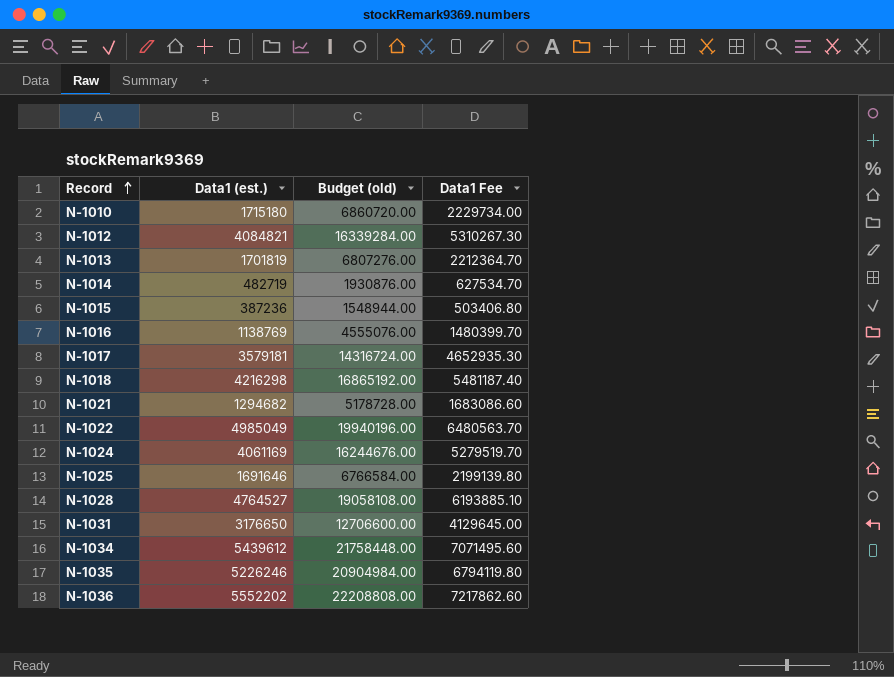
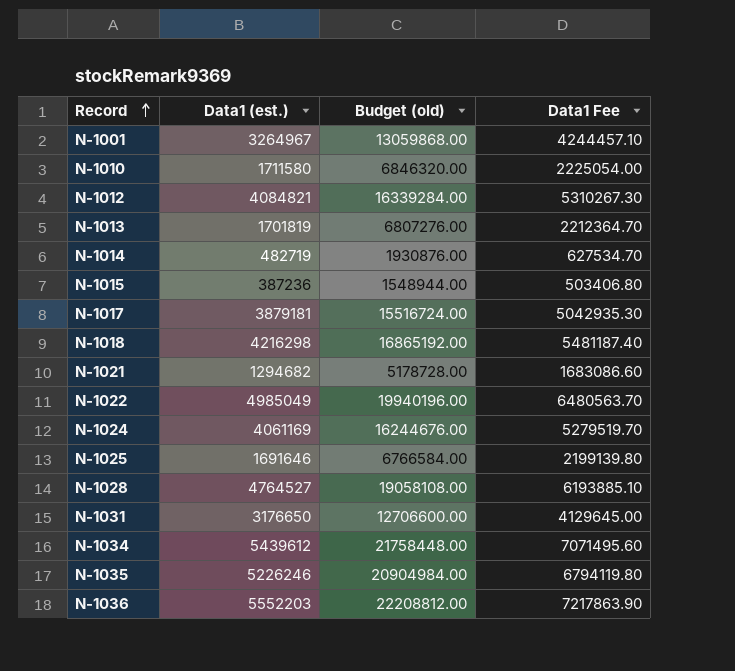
row N-1016: 1138769 | 4555076.00 | 1480399.70 -> none
row N-1001: none -> 3264967 | 13059868.00 | 4244457.10
N-1010 | Data1 (est.): 1715180 -> 1711580
N-1010 | Budget (old): 6860720.00 -> 6846320.00
N-1010 | Data1 Fee: 2229734.00 -> 2225054.00
N-1017 | Data1 (est.): 3579181 -> 3879181
N-1017 | Budget (old): 14316724.00 -> 15516724.00
N-1017 | Data1 Fee: 4652935.30 -> 5042935.30
N-1036 | Data1 (est.): 5552202 -> 5552203
N-1036 | Budget (old): 22208808.00 -> 22208812.00
N-1036 | Data1 Fee: 7217862.60 -> 7217863.90

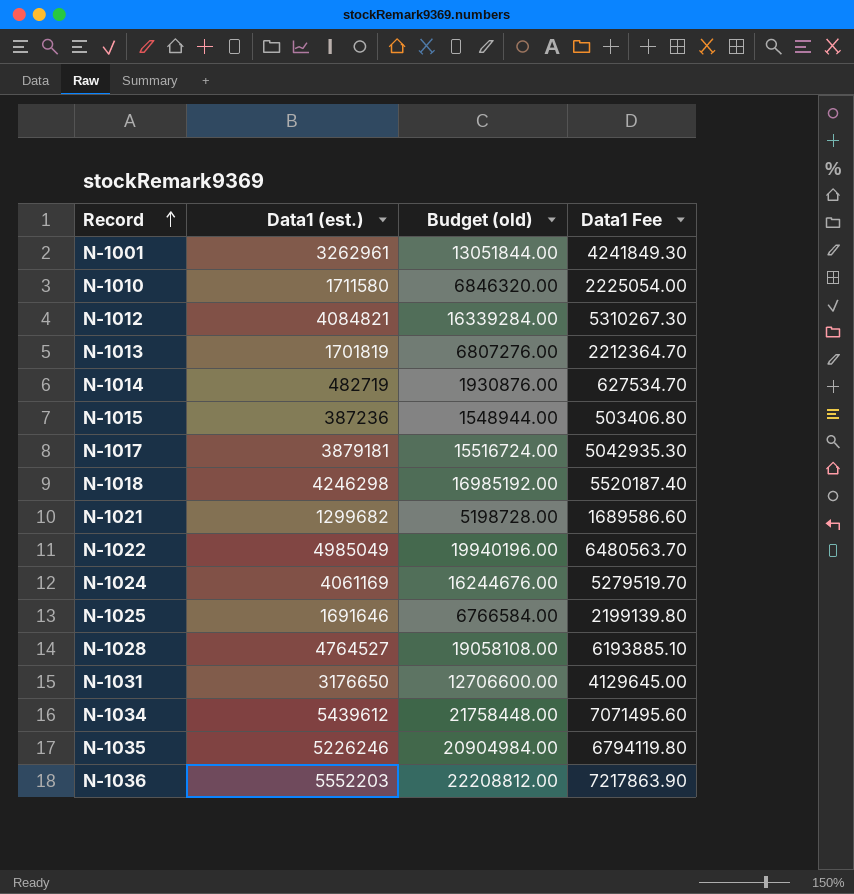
N-1001 | Data1 (est.): 3264967 -> 3262961
N-1001 | Budget (old): 13059868.00 -> 13051844.00
N-1001 | Data1 Fee: 4244457.10 -> 4241849.30
N-1018 | Data1 (est.): 4216298 -> 4246298
N-1018 | Budget (old): 16865192.00 -> 16985192.00
N-1018 | Data1 Fee: 5481187.40 -> 5520187.40
N-1021 | Data1 (est.): 1294682 -> 1299682
N-1021 | Budget (old): 5178728.00 -> 5198728.00
N-1021 | Data1 Fee: 1683086.60 -> 1689586.60

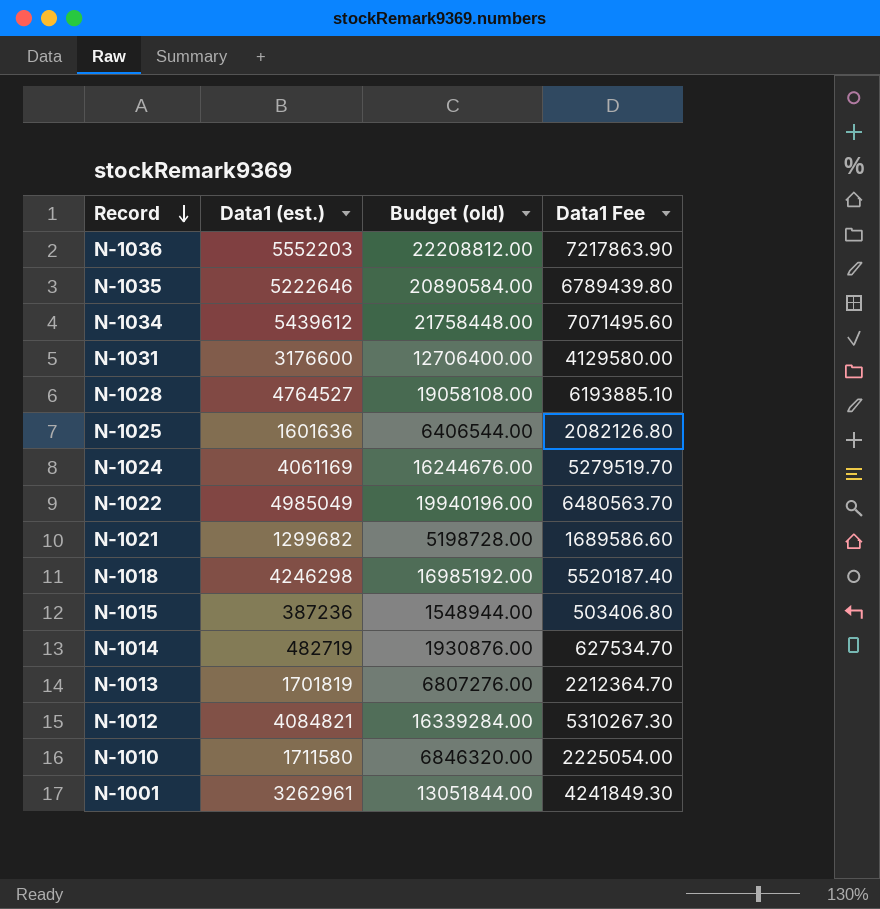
row order: Record ascending -> Record descending
row N-1017: 3879181 | 15516724.00 | 5042935.30 -> none
N-1035 | Data1 (est.): 5226246 -> 5222646
N-1035 | Budget (old): 20904984.00 -> 20890584.00
N-1035 | Data1 Fee: 6794119.80 -> 6789439.80
N-1031 | Data1 (est.): 3176650 -> 3176600
N-1031 | Budget (old): 12706600.00 -> 12706400.00
N-1031 | Data1 Fee: 4129645.00 -> 4129580.00
N-1025 | Data1 (est.): 1691646 -> 1601636
N-1025 | Budget (old): 6766584.00 -> 6406544.00
N-1025 | Data1 Fee: 2199139.80 -> 2082126.80

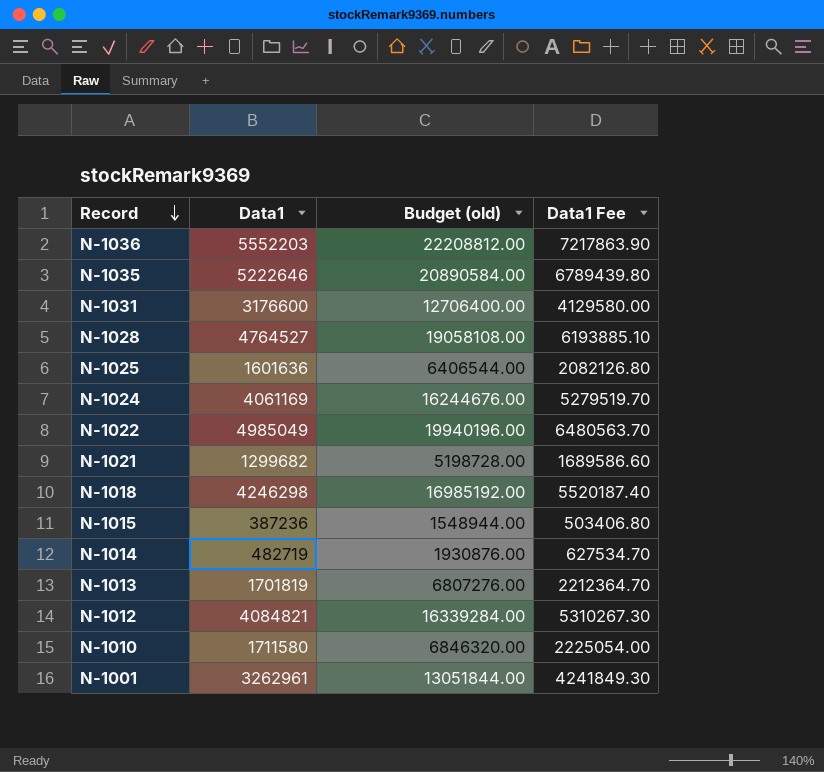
column name: Data1 (est.) -> Data1
row N-1034: 5439612 | 21758448.00 | 7071495.60 -> none

